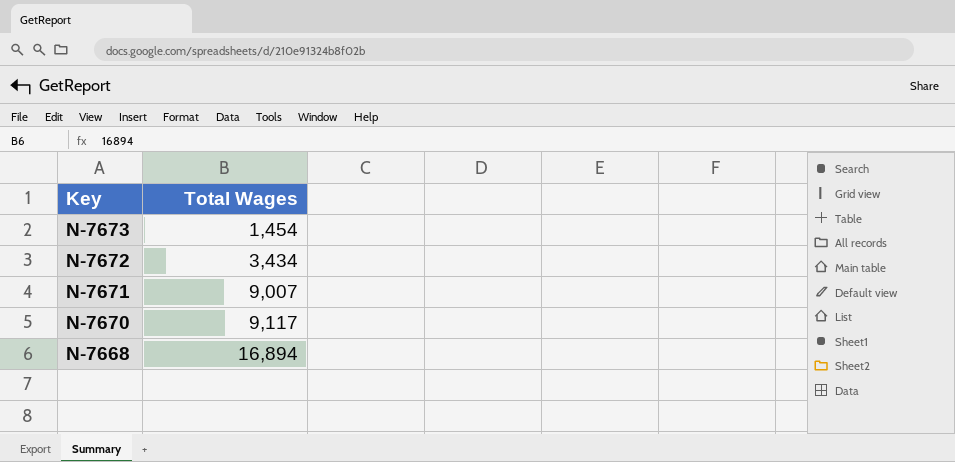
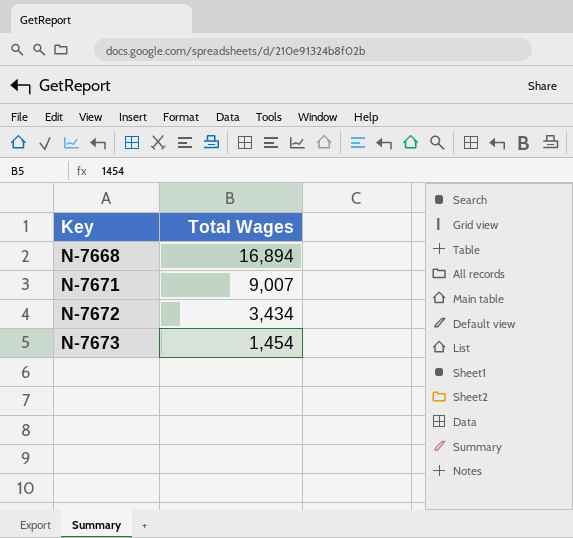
row order: Key descending -> Key ascending
row N-7670: 9,117 -> none

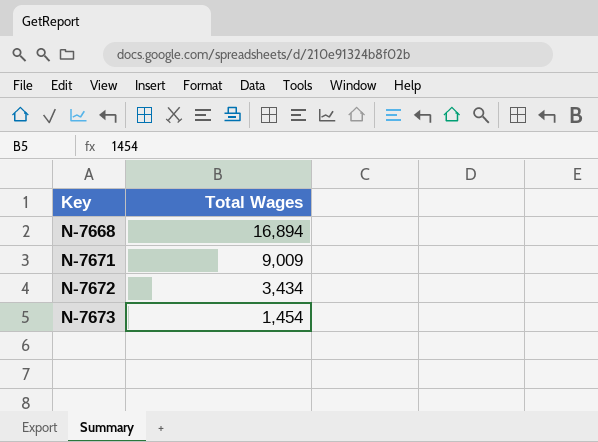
N-7671 | Total Wages: 9,007 -> 9,009

